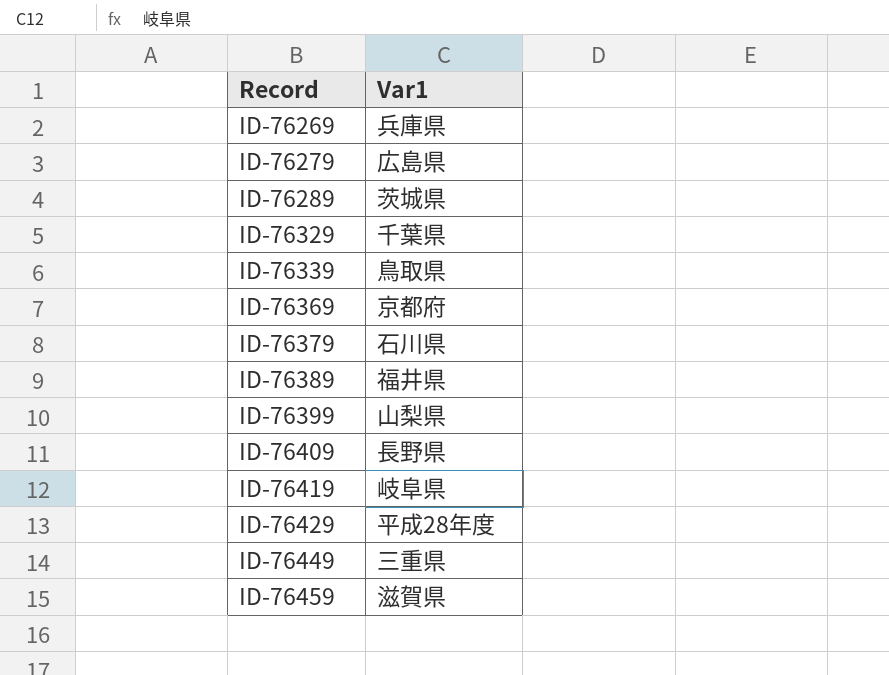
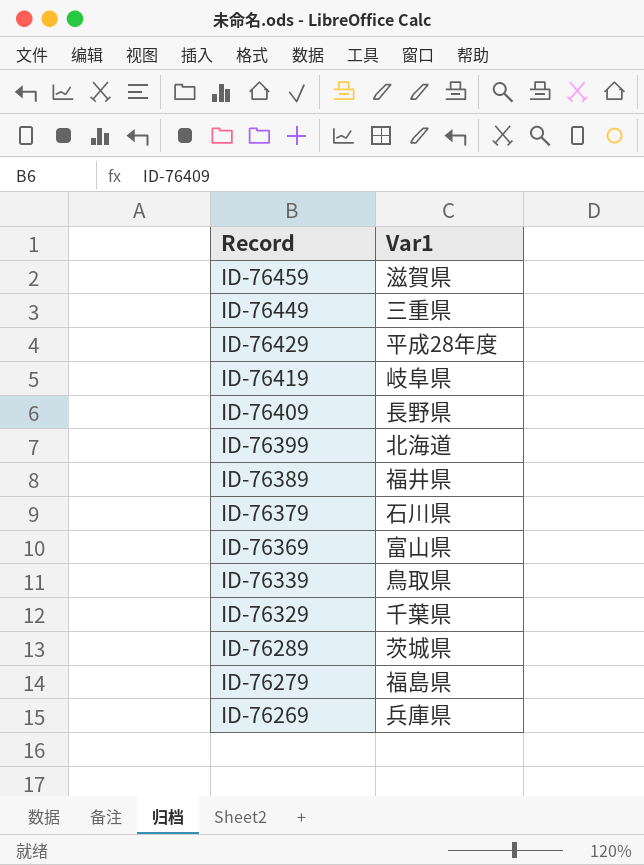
row order: Record ascending -> Record descending
ID-76399 | Var1: 山梨県 -> 北海道
ID-76369 | Var1: 京都府 -> 富山県
ID-76279 | Var1: 広島県 -> 福島県

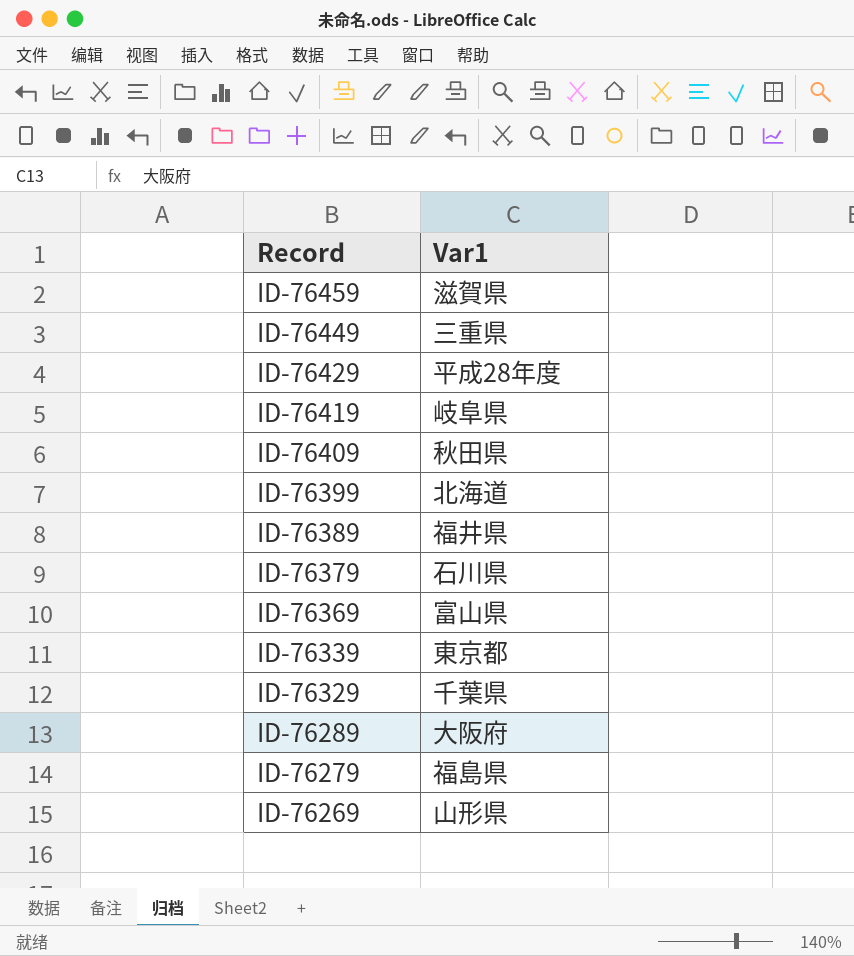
ID-76409 | Var1: 長野県 -> 秋田県
ID-76339 | Var1: 鳥取県 -> 東京都
ID-76289 | Var1: 茨城県 -> 大阪府
ID-76269 | Var1: 兵庫県 -> 山形県

